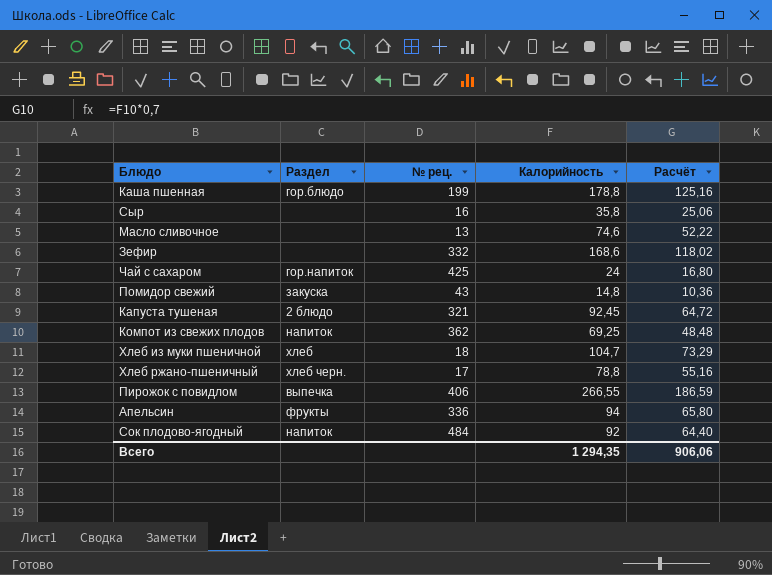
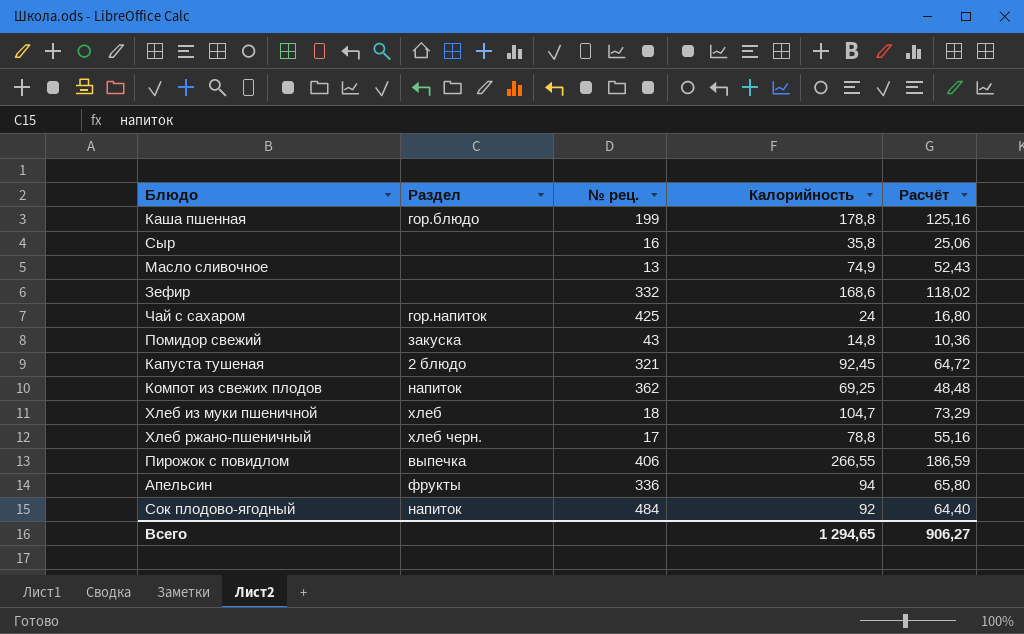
Масло сливочное | Калорийность: 74,6 -> 74,9
Масло сливочное | Расчёт: 52,22 -> 52,43
Всего | Калорийность: 1 294,35 -> 1 294,65
Всего | Расчёт: 906,06 -> 906,27

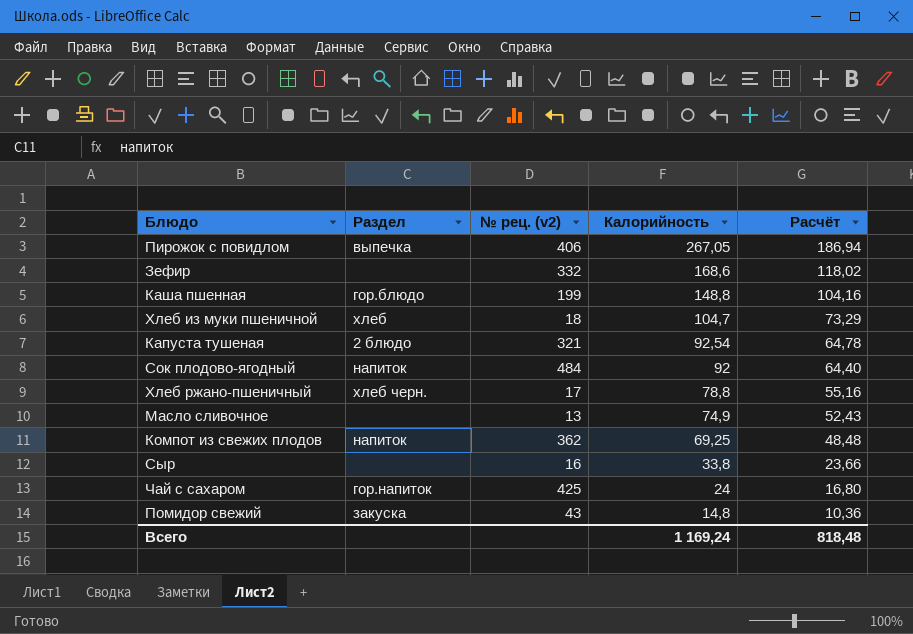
row order: none -> Калорийность descending
column name: № рец. -> № рец. (v2)
row Апельсин: фрукты | 336 | 94 | 65,80 -> none
Пирожок с повидлом | Калорийность: 266,55 -> 267,05
Пирожок с повидлом | Расчёт: 186,59 -> 186,94
Каша пшенная | Калорийность: 178,8 -> 148,8
Каша пшенная | Расчёт: 125,16 -> 104,16
Капуста тушеная | Калорийность: 92,45 -> 92,54
Капуста тушеная | Расчёт: 64,72 -> 64,78
Сыр | Калорийность: 35,8 -> 33,8
Сыр | Расчёт: 25,06 -> 23,66
Всего | Калорийность: 1 294,65 -> 1 169,24
Всего | Расчёт: 906,27 -> 818,48

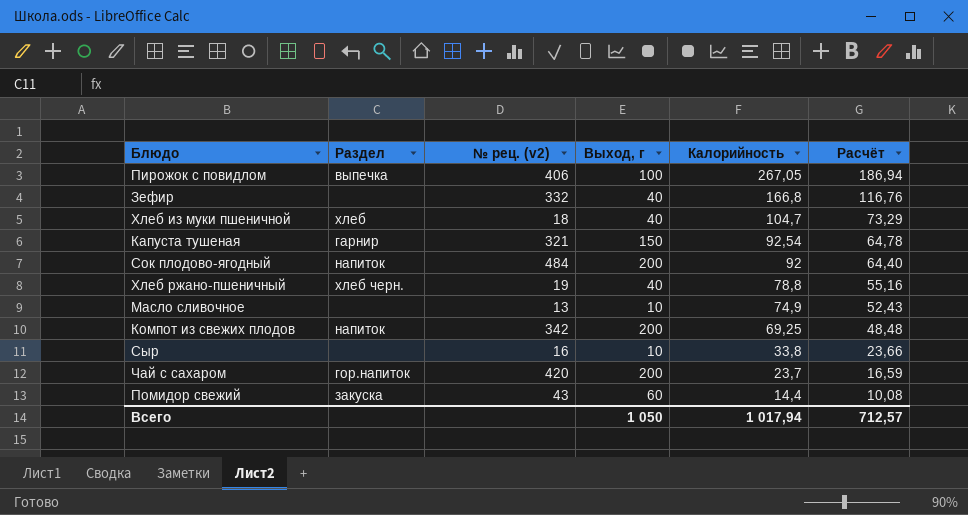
column Выход, г | position: none -> 4
row Каша пшенная: гор.блюдо | 199 | 148,8 | 104,16 -> none
Зефир | Калорийность: 168,6 -> 166,8
Зефир | Расчёт: 118,02 -> 116,76
Капуста тушеная | Раздел: 2 блюдо -> гарнир
Хлеб ржано-пшеничный | № рец. (v2): 17 -> 19
Компот из свежих плодов | № рец. (v2): 362 -> 342
Чай с сахаром | № рец. (v2): 425 -> 420
Чай с сахаром | Калорийность: 24 -> 23,7
Чай с сахаром | Расчёт: 16,80 -> 16,59
Помидор свежий | Калорийность: 14,8 -> 14,4
Помидор свежий | Расчёт: 10,36 -> 10,08
Всего | Калорийность: 1 169,24 -> 1 017,94
Всего | Расчёт: 818,48 -> 712,57

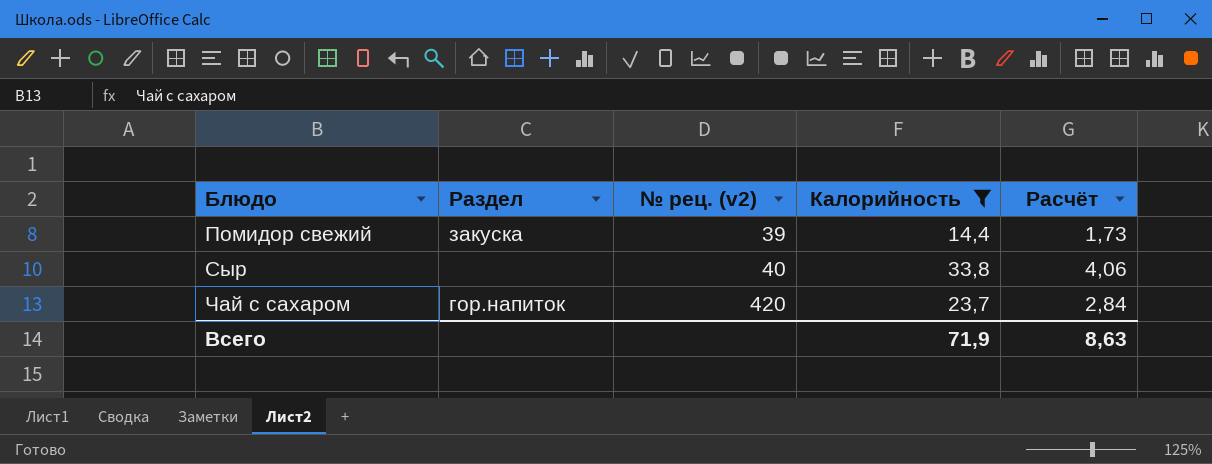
filter: none -> Калорийность <= 33,8
row order: Калорийность descending -> Блюдо ascending
column Выход, г | position: 4 -> none
column Расчёт | formula: [Калорийность] * 0,7 -> [Калорийность] * 0,12
Помидор свежий | № рец. (v2): 43 -> 39
Сыр | № рец. (v2): 16 -> 40
Всего | Калорийность: 1 017,94 -> 71,9
Всего | Расчёт: 712,57 -> 8,63

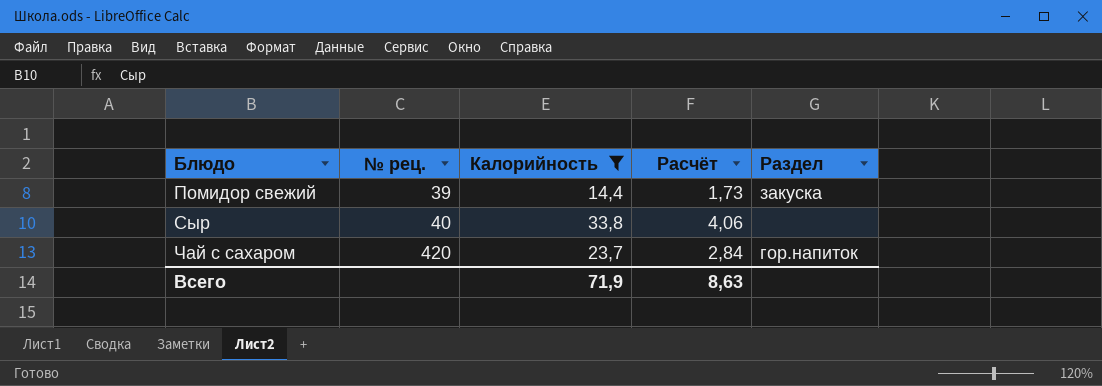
column name: № рец. (v2) -> № рец.
column Раздел | position: 2 -> 5

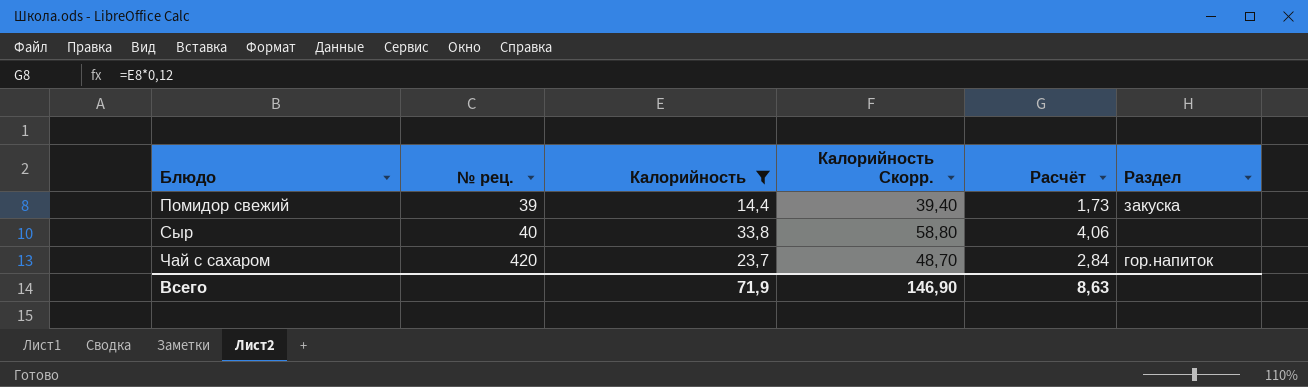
column Калорийность Скорр. | formula: none -> [Калорийность] + 25

